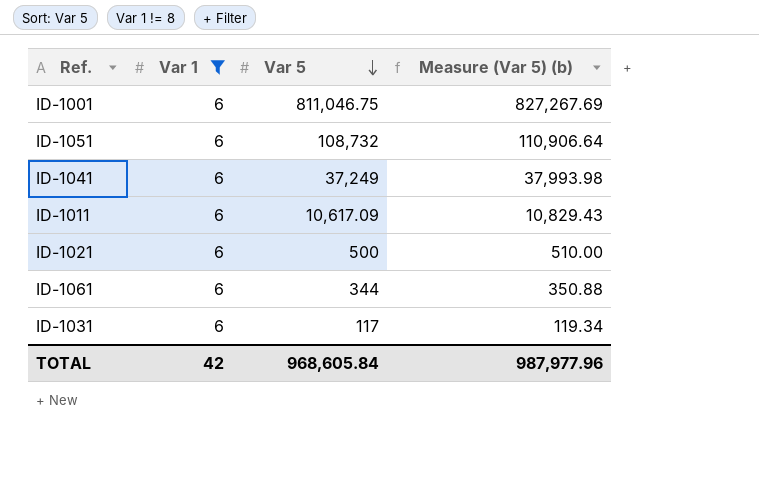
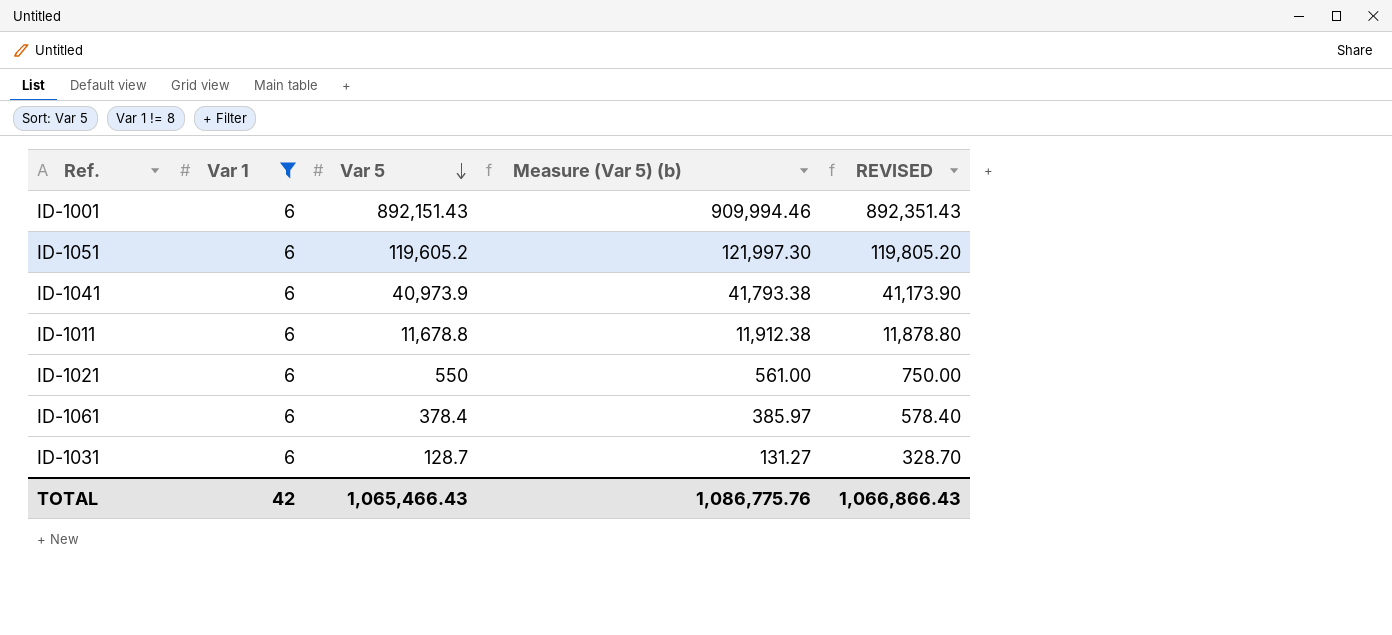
column REVISED | formula: none -> [Var 5] + 200
ID-1001 | Var 5: 811,046.75 -> 892,151.43
ID-1001 | Measure (Var 5) (b): 827,267.69 -> 909,994.46
ID-1051 | Var 5: 108,732 -> 119,605.2
ID-1051 | Measure (Var 5) (b): 110,906.64 -> 121,997.30
ID-1041 | Var 5: 37,249 -> 40,973.9
ID-1041 | Measure (Var 5) (b): 37,993.98 -> 41,793.38
ID-1011 | Var 5: 10,617.09 -> 11,678.8
ID-1011 | Measure (Var 5) (b): 10,829.43 -> 11,912.38
ID-1021 | Var 5: 500 -> 550
ID-1021 | Measure (Var 5) (b): 510.00 -> 561.00
ID-1061 | Var 5: 344 -> 378.4
ID-1061 | Measure (Var 5) (b): 350.88 -> 385.97
ID-1031 | Var 5: 117 -> 128.7
ID-1031 | Measure (Var 5) (b): 119.34 -> 131.27
TOTAL | Var 5: 968,605.84 -> 1,065,466.43
TOTAL | Measure (Var 5) (b): 987,977.96 -> 1,086,775.76

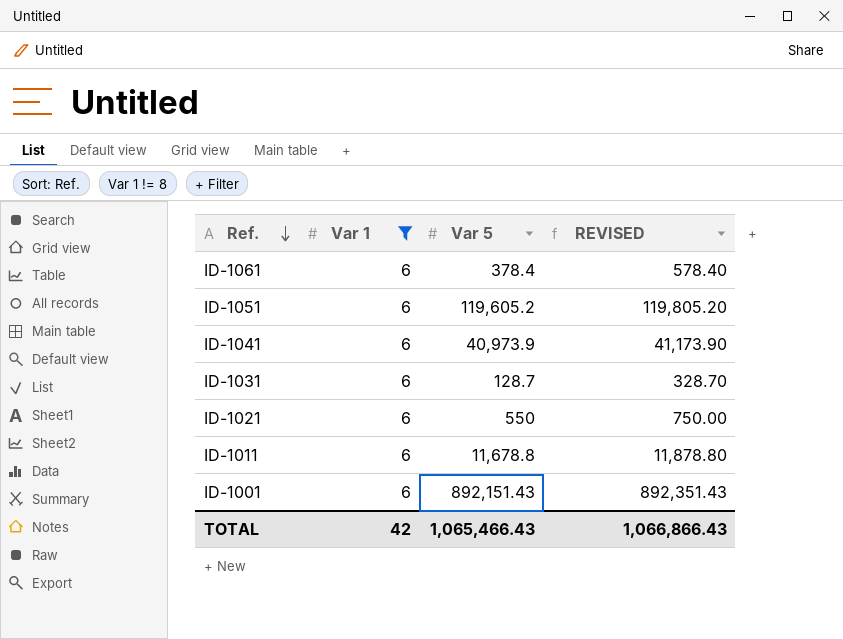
row order: Var 5 descending -> Ref. descending
column Measure (Var 5) (b) | formula: [Var 5] * 1.02 -> none

